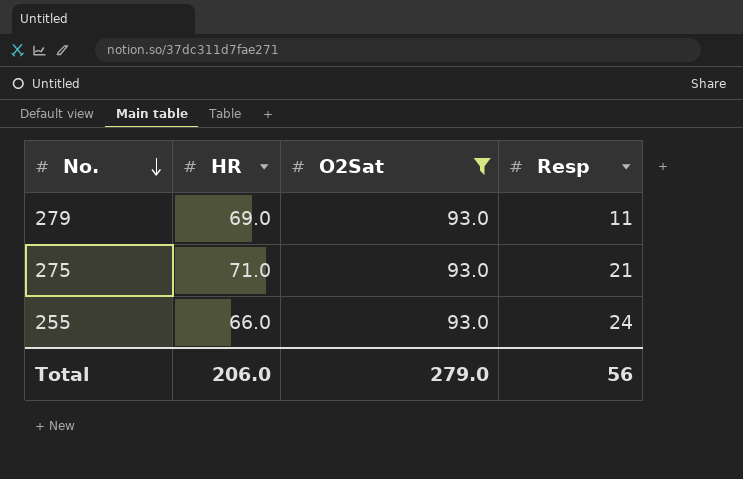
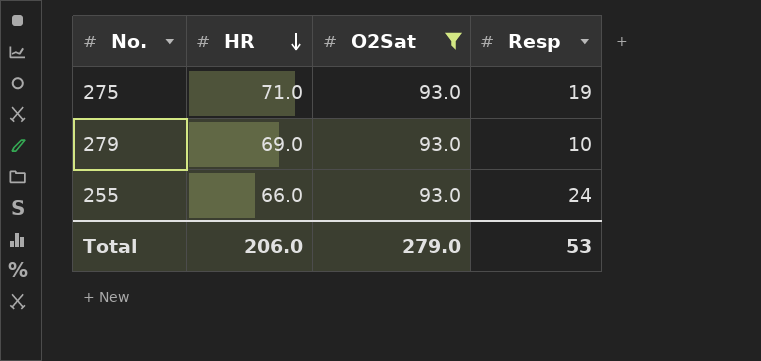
row order: No. descending -> HR descending
275 | Resp: 21 -> 19
279 | Resp: 11 -> 10
Total | Resp: 56 -> 53

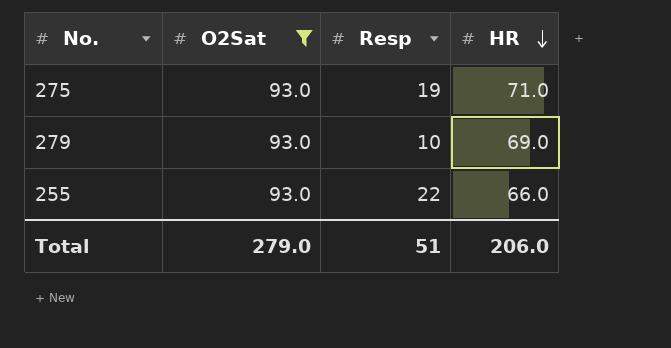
column HR | position: 2 -> 4
255 | Resp: 24 -> 22
Total | Resp: 53 -> 51

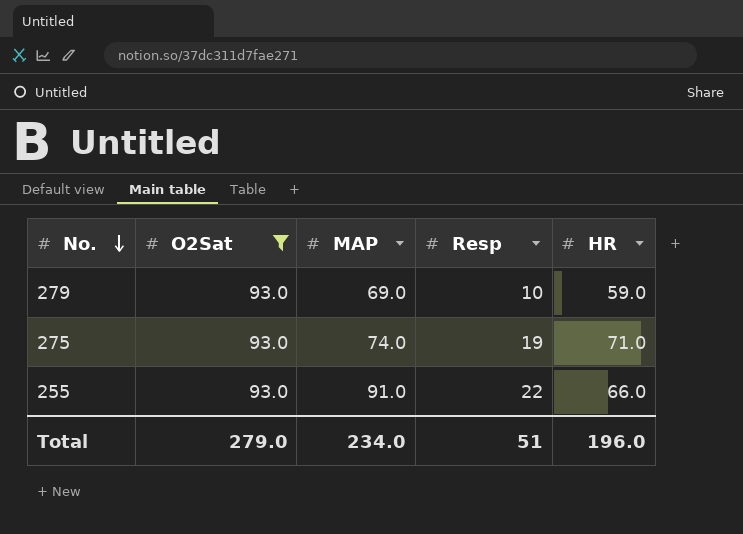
row order: HR descending -> No. descending
column MAP | position: none -> 3
279 | HR: 69.0 -> 59.0
Total | HR: 206.0 -> 196.0

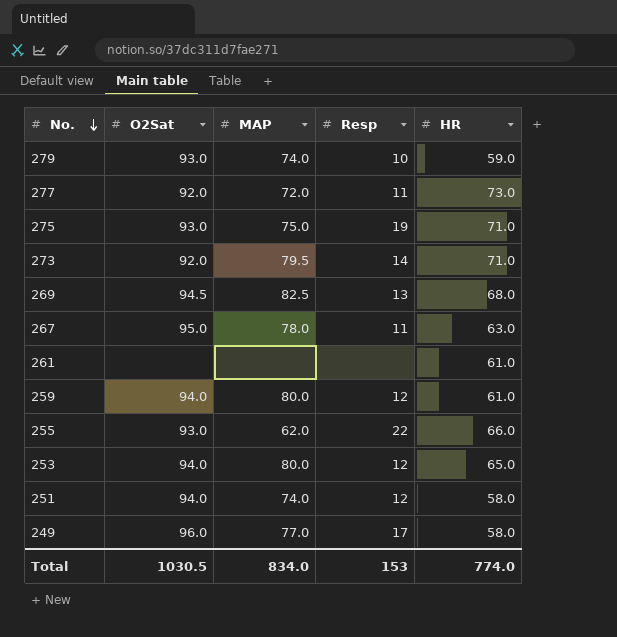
filter: O2Sat = 93.0 -> none
279 | MAP: 69.0 -> 74.0
275 | MAP: 74.0 -> 75.0
255 | MAP: 91.0 -> 62.0
Total | O2Sat: 279.0 -> 1030.5
Total | MAP: 234.0 -> 834.0
Total | Resp: 51 -> 153
Total | HR: 196.0 -> 774.0

